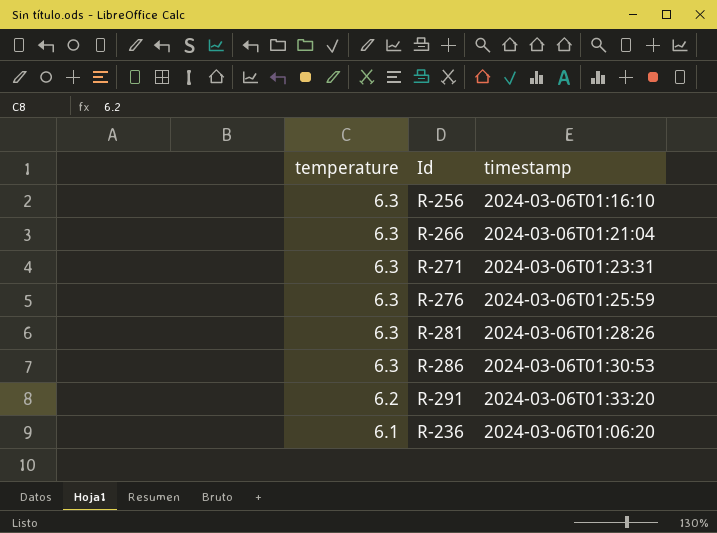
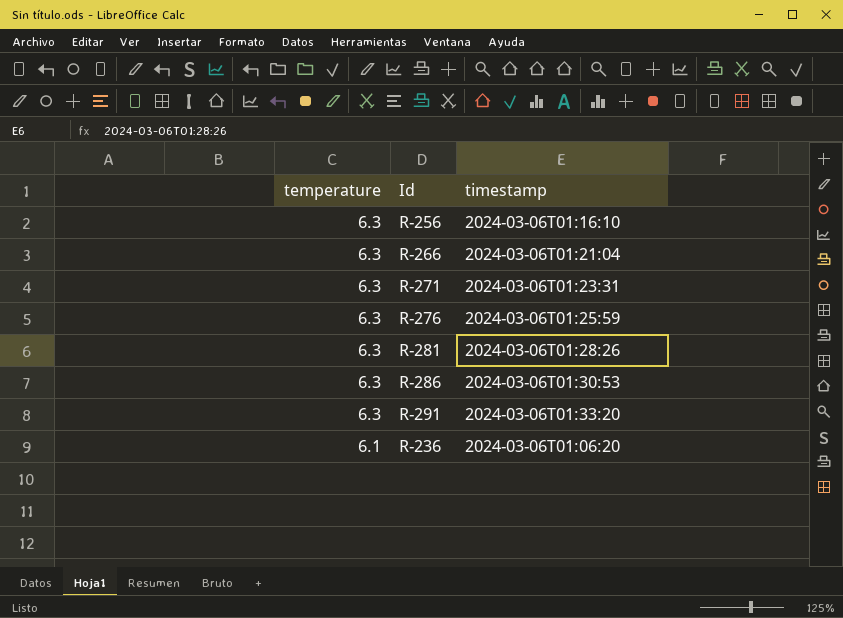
R-291 | temperature: 6.2 -> 6.3

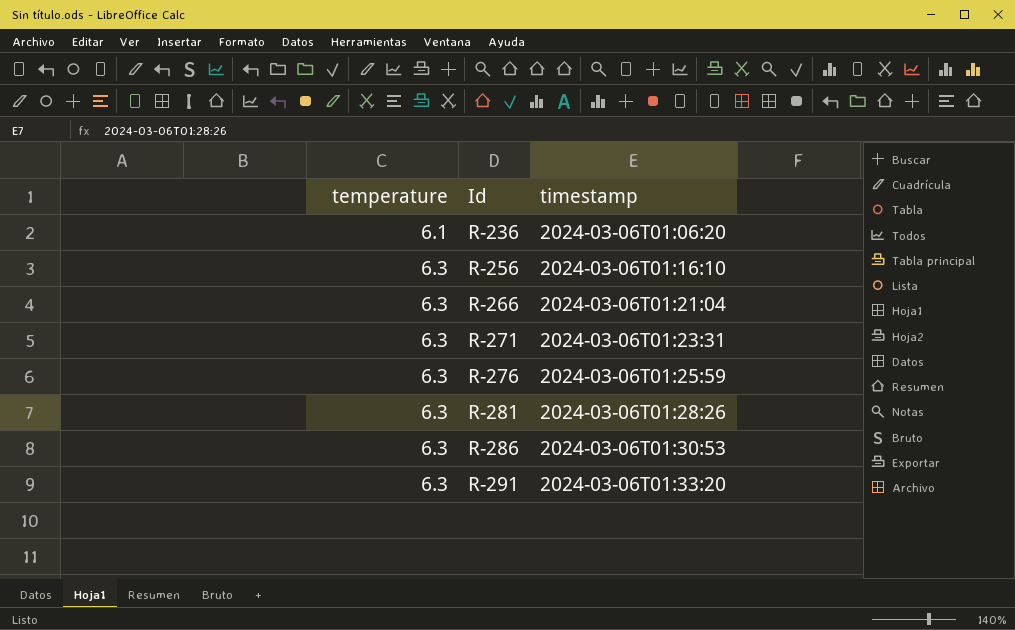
row order: temperature descending -> temperature ascending

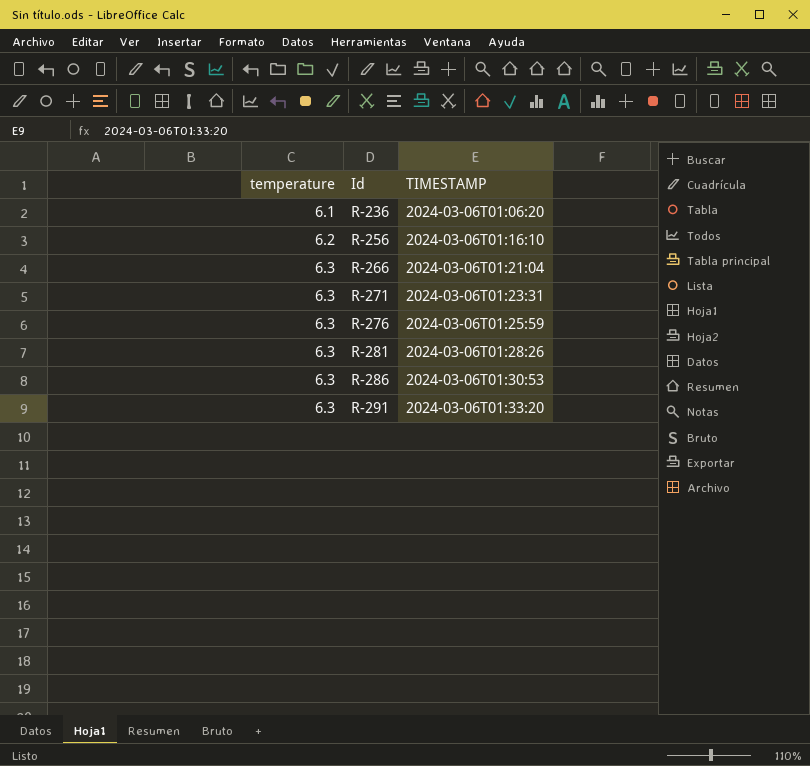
column name: timestamp -> TIMESTAMP
R-256 | temperature: 6.3 -> 6.2

